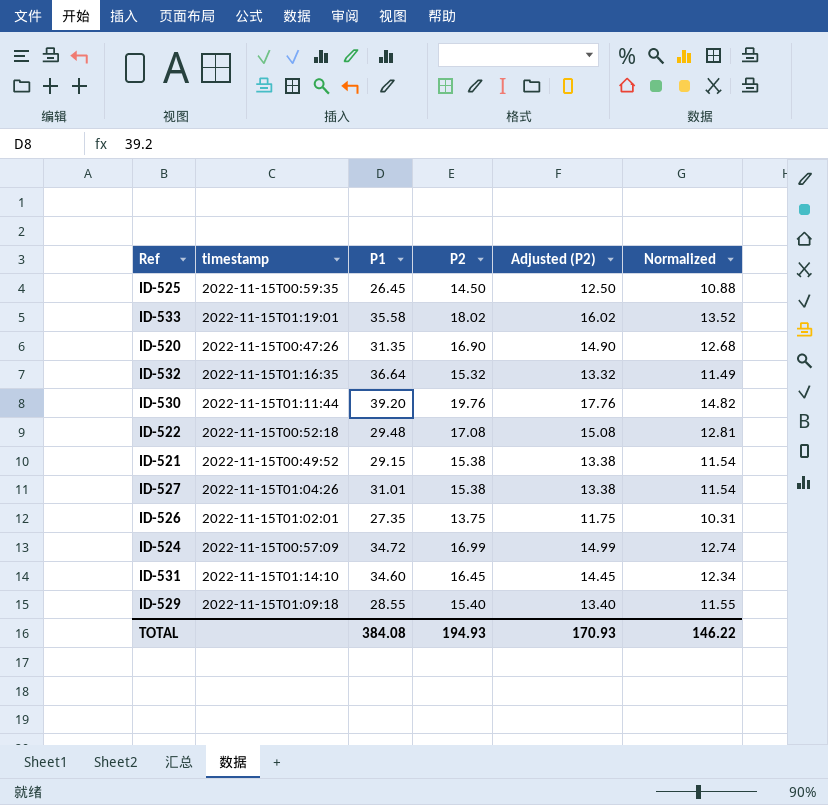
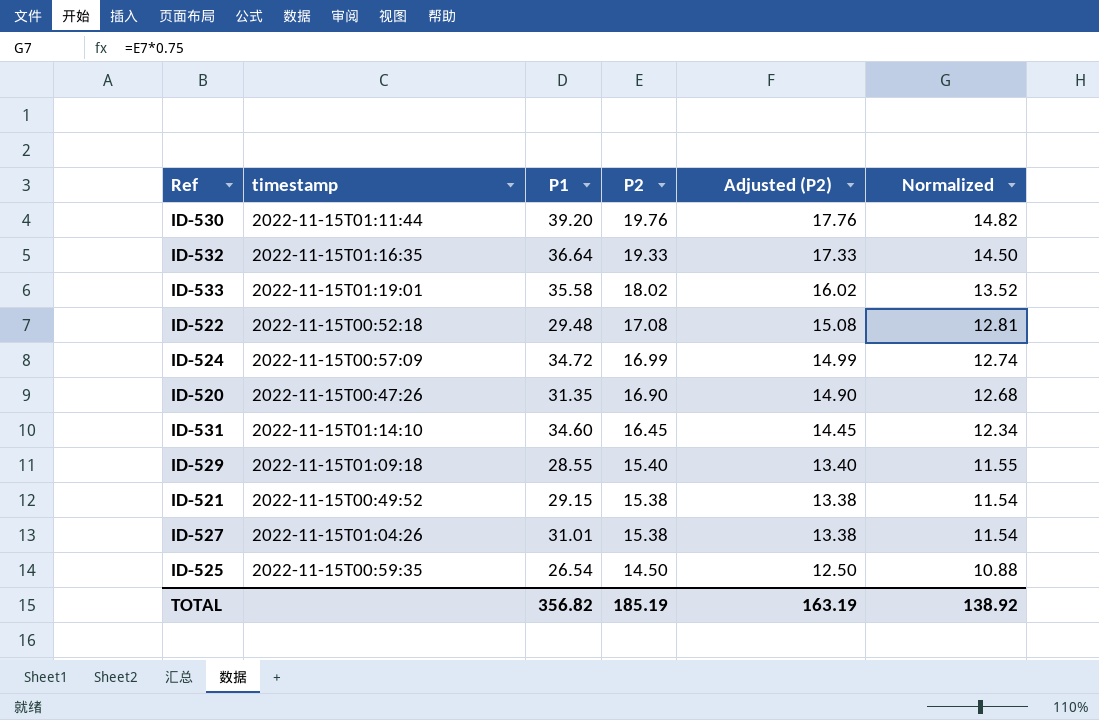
row order: none -> P2 descending
row ID-526: 2022-11-15T01:02:01 | 27.35 | 13.75 | 11.75 | 10.31 -> none
ID-532 | P2: 15.32 -> 19.33
ID-532 | Adjusted (P2): 13.32 -> 17.33
ID-532 | Normalized: 11.49 -> 14.50
ID-525 | P1: 26.45 -> 26.54
TOTAL | P1: 384.08 -> 356.82
TOTAL | P2: 194.93 -> 185.19
TOTAL | Adjusted (P2): 170.93 -> 163.19
TOTAL | Normalized: 146.22 -> 138.92

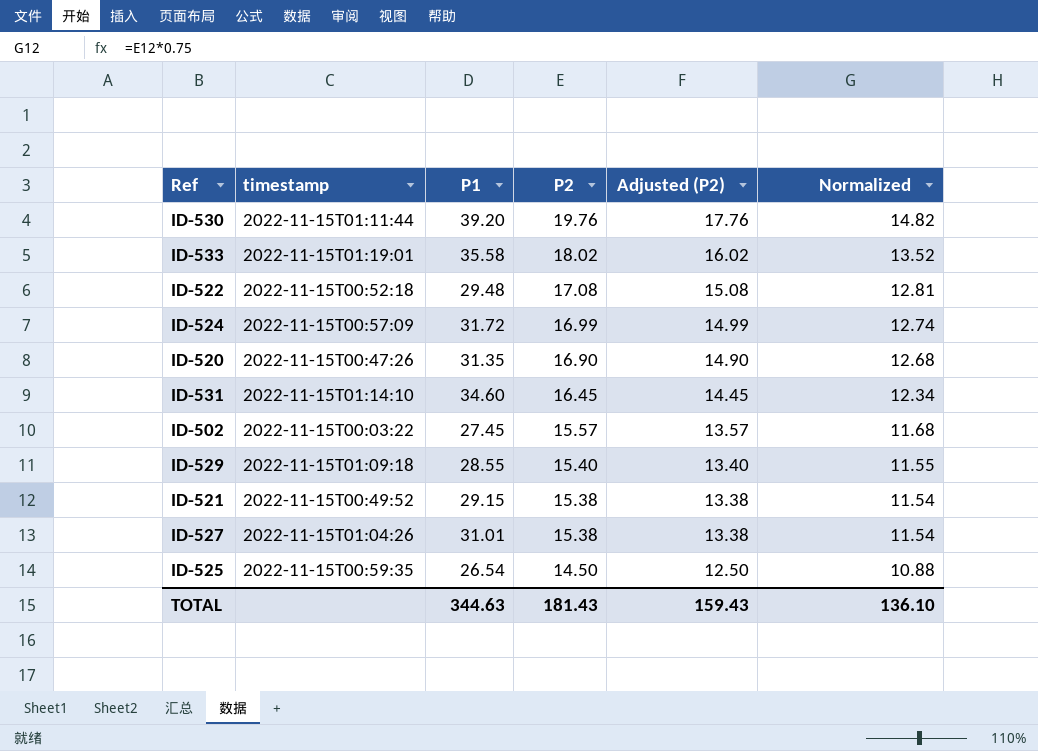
row ID-532: 2022-11-15T01:16:35 | 36.64 | 19.33 | 17.33 | 14.50 -> none
ID-524 | P1: 34.72 -> 31.72
row ID-502: none -> 2022-11-15T00:03:22 | 27.45 | 15.57 | 13.57 | 11.68
TOTAL | P1: 356.82 -> 344.63
TOTAL | P2: 185.19 -> 181.43
TOTAL | Adjusted (P2): 163.19 -> 159.43
TOTAL | Normalized: 138.92 -> 136.10

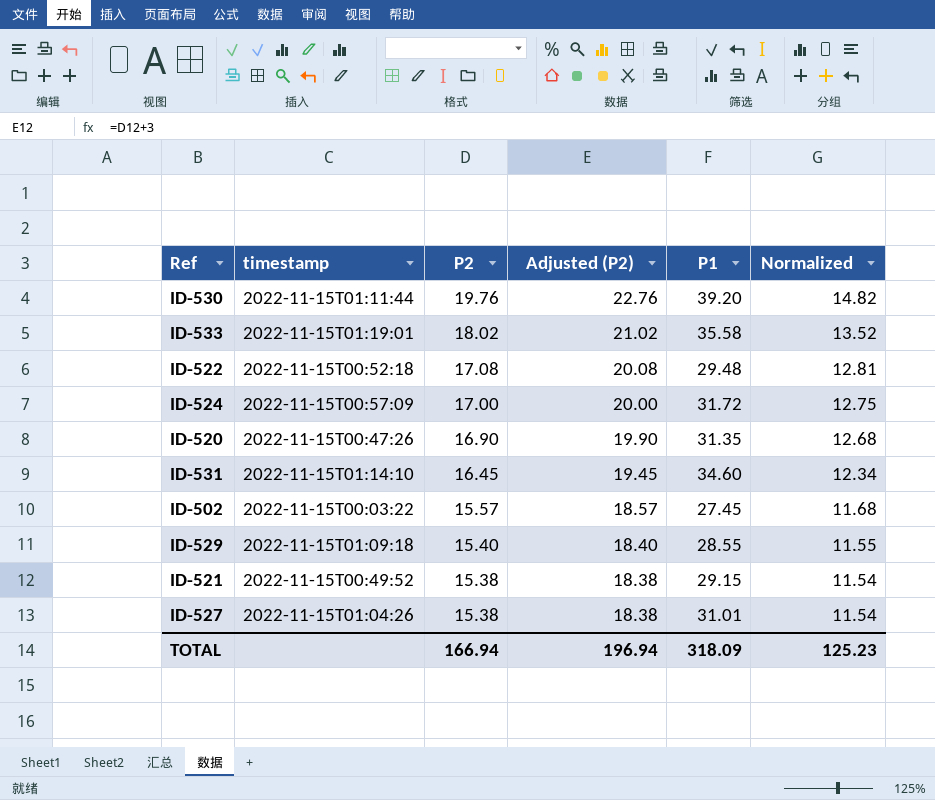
column Adjusted (P2) | formula: [P2] - 2 -> [P2] + 3
column P1 | position: 3 -> 5
row ID-525: 2022-11-15T00:59:35 | 26.54 | 14.50 | 12.50 | 10.88 -> none
ID-524 | P2: 16.99 -> 17.00
ID-524 | Normalized: 12.74 -> 12.75
TOTAL | P2: 181.43 -> 166.94
TOTAL | Adjusted (P2): 159.43 -> 196.94
TOTAL | P1: 344.63 -> 318.09
TOTAL | Normalized: 136.10 -> 125.23

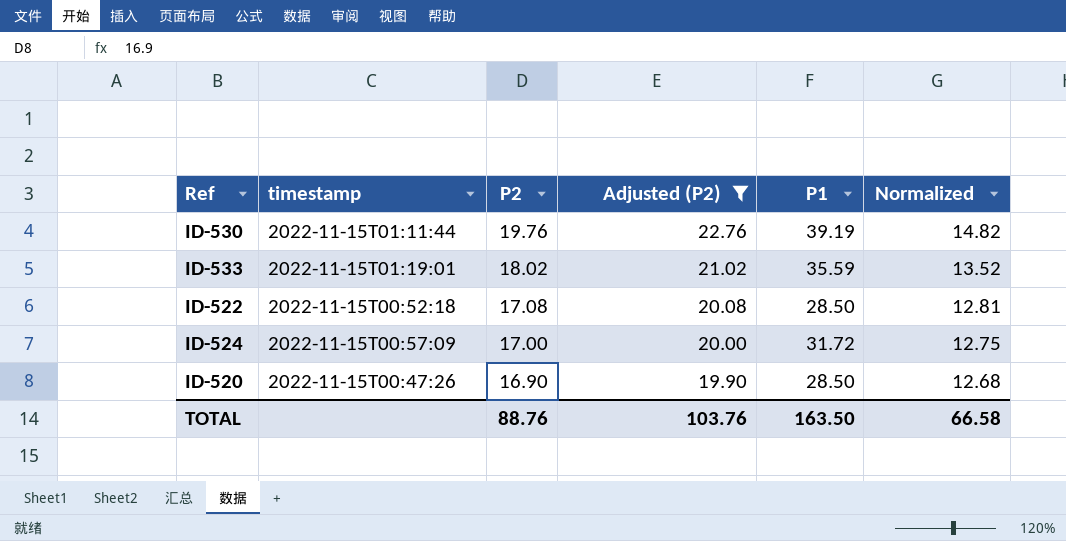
filter: none -> Adjusted (P2) >= 19.90
ID-530 | P1: 39.20 -> 39.19
ID-533 | P1: 35.58 -> 35.59
ID-522 | P1: 29.48 -> 28.50
ID-520 | P1: 31.35 -> 28.50
TOTAL | P2: 166.94 -> 88.76
TOTAL | Adjusted (P2): 196.94 -> 103.76
TOTAL | P1: 318.09 -> 163.50
TOTAL | Normalized: 125.23 -> 66.58

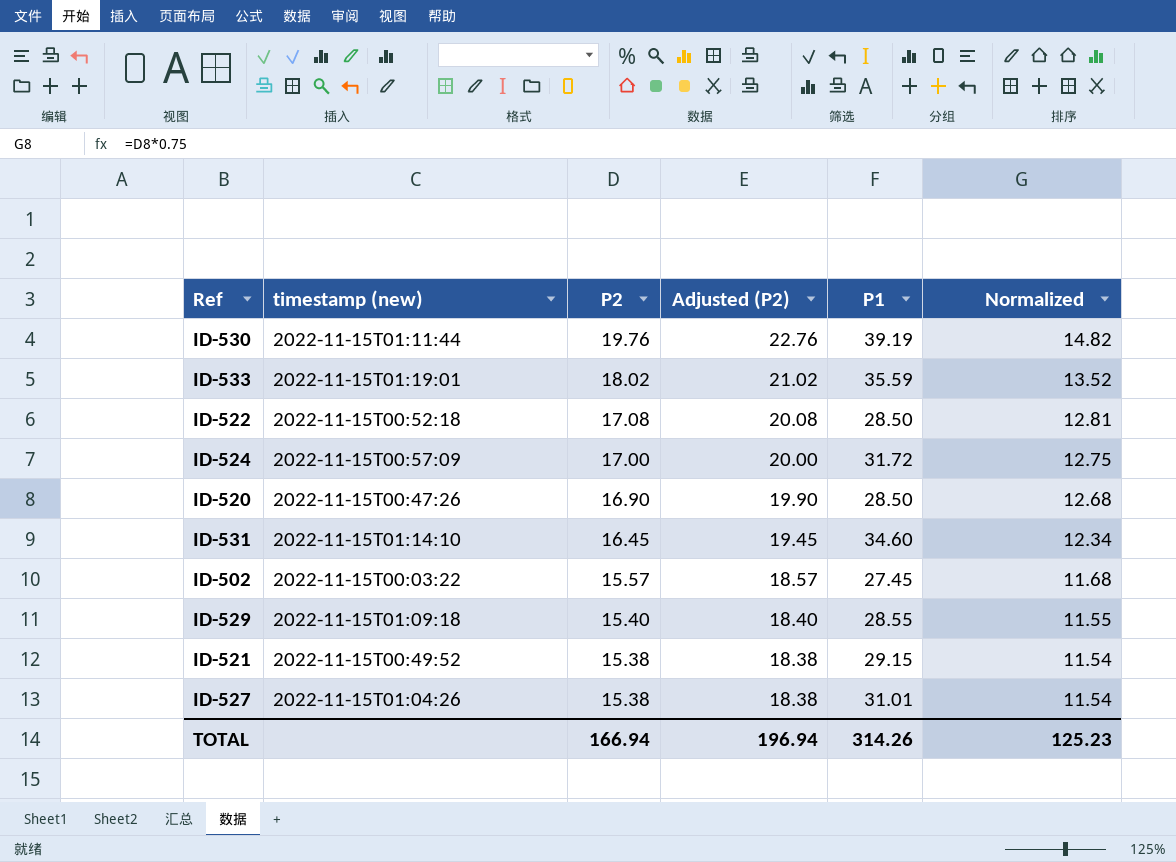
filter: Adjusted (P2) >= 19.90 -> none
column name: timestamp -> timestamp (new)
TOTAL | P2: 88.76 -> 166.94
TOTAL | Adjusted (P2): 103.76 -> 196.94
TOTAL | P1: 163.50 -> 314.26
TOTAL | Normalized: 66.58 -> 125.23

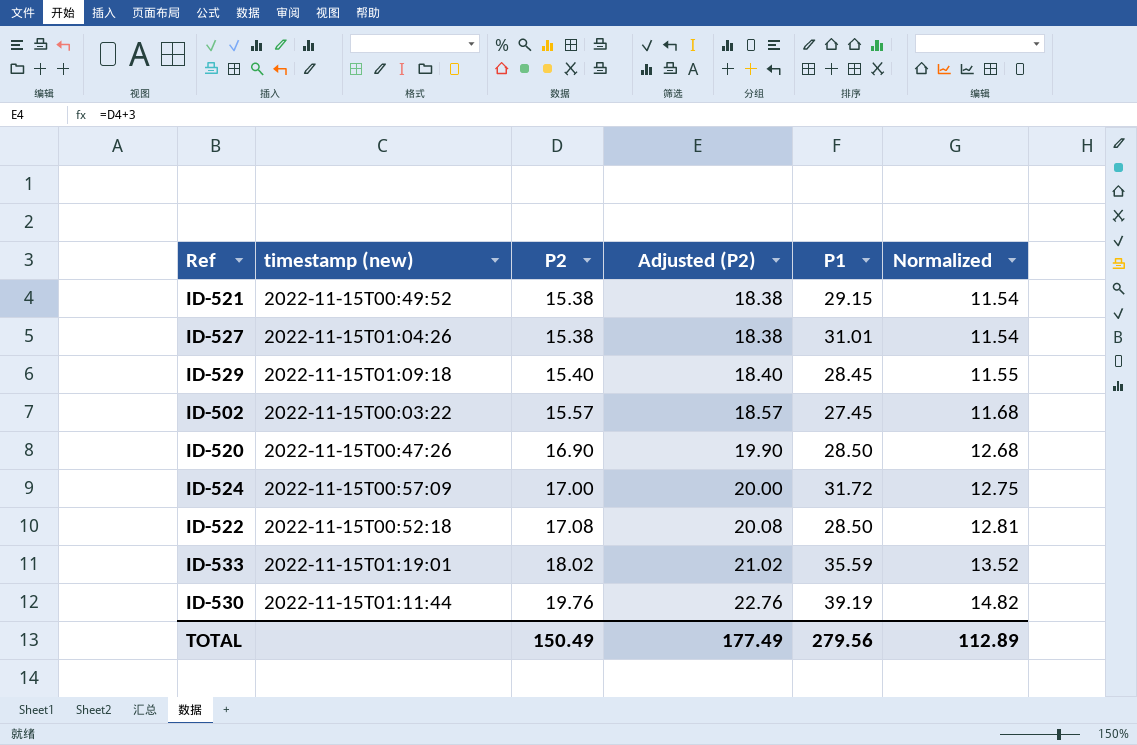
row order: P2 descending -> P2 ascending
row ID-531: 2022-11-15T01:14:10 | 16.45 | 19.45 | 34.60 | 12.34 -> none
ID-529 | P1: 28.55 -> 28.45
TOTAL | P2: 166.94 -> 150.49
TOTAL | Adjusted (P2): 196.94 -> 177.49
TOTAL | P1: 314.26 -> 279.56
TOTAL | Normalized: 125.23 -> 112.89

